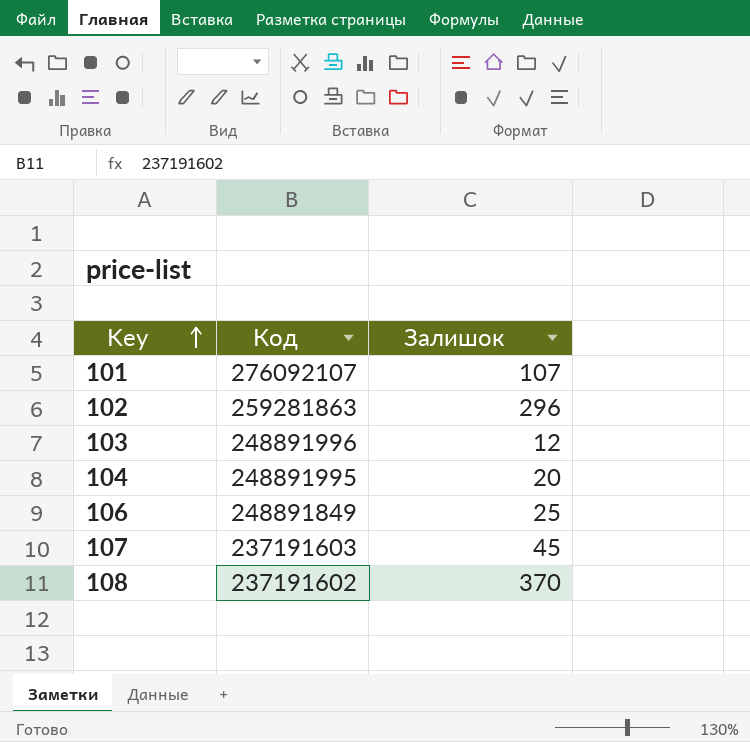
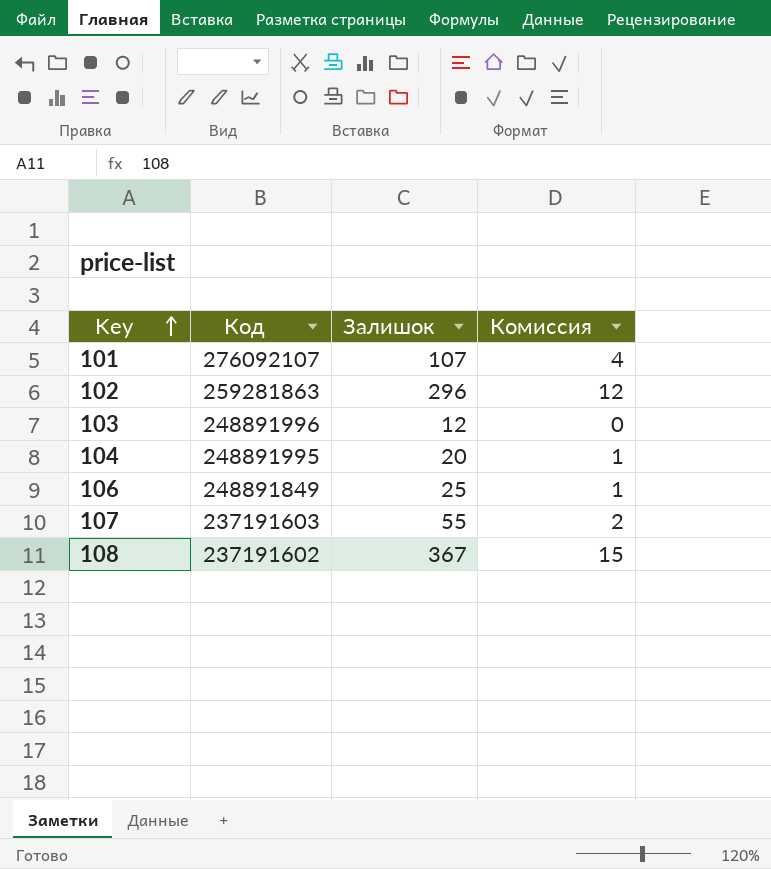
column Комиссия | formula: none -> [Залишок] * 0,04
107 | Залишок: 45 -> 55
108 | Залишок: 370 -> 367

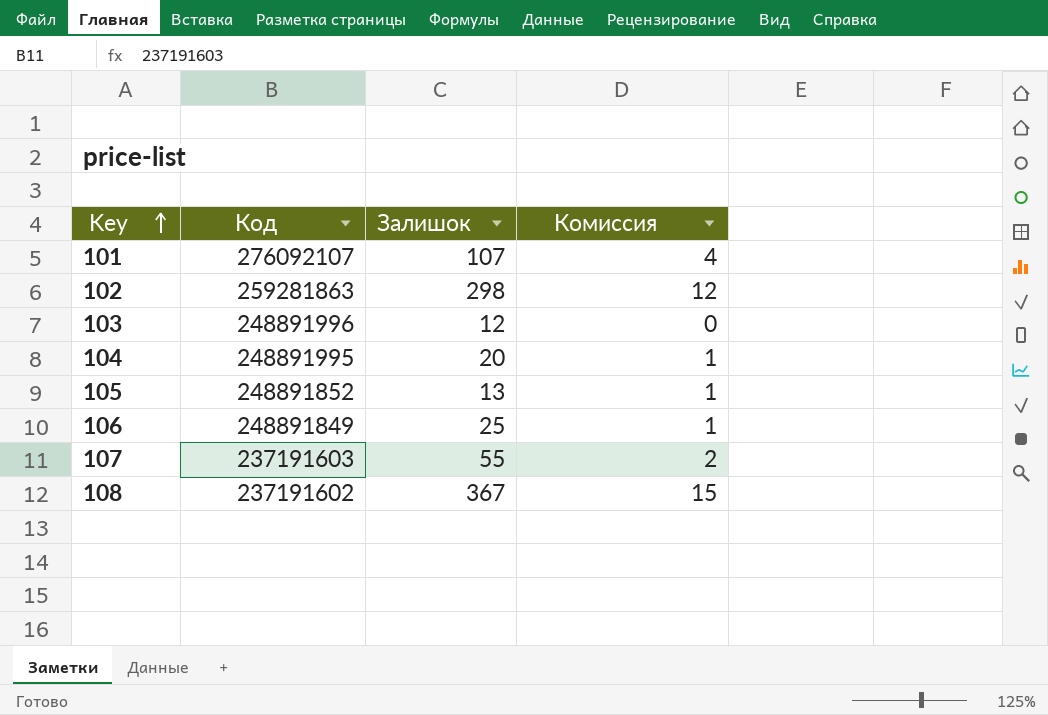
102 | Залишок: 296 -> 298
row 105: none -> 248891852 | 13 | 1

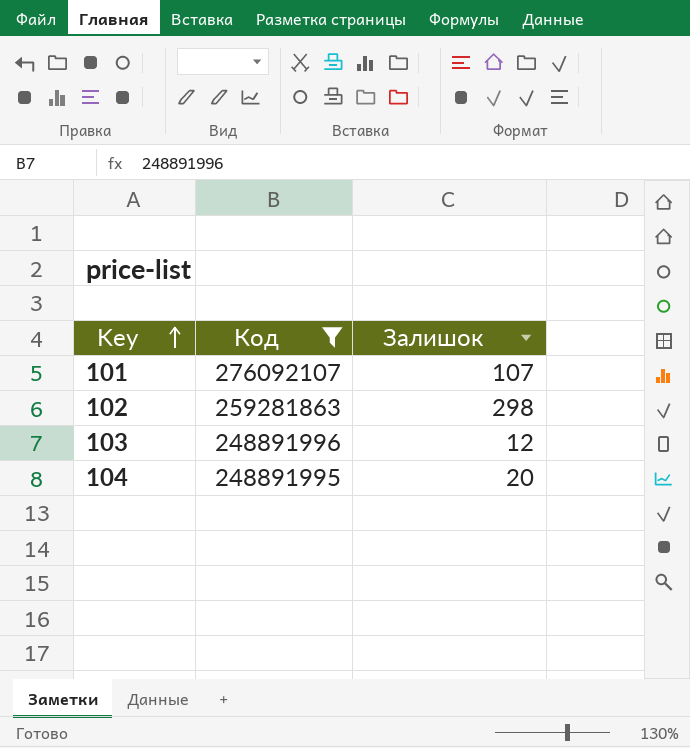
filter: none -> Код >= 248891995
column Комиссия | formula: [Залишок] * 0,04 -> none

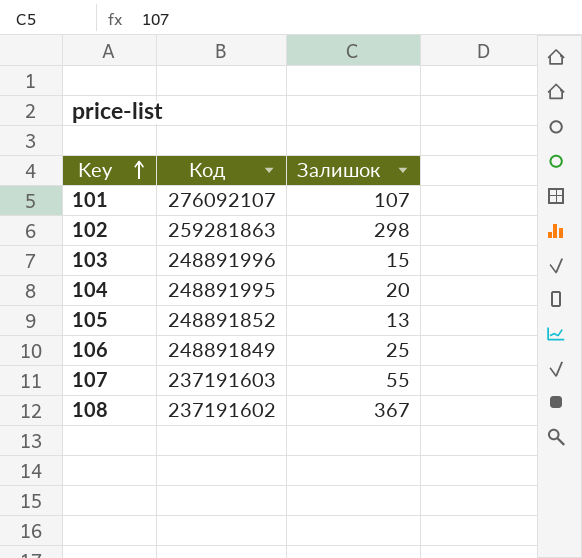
filter: Код >= 248891995 -> none
103 | Залишок: 12 -> 15

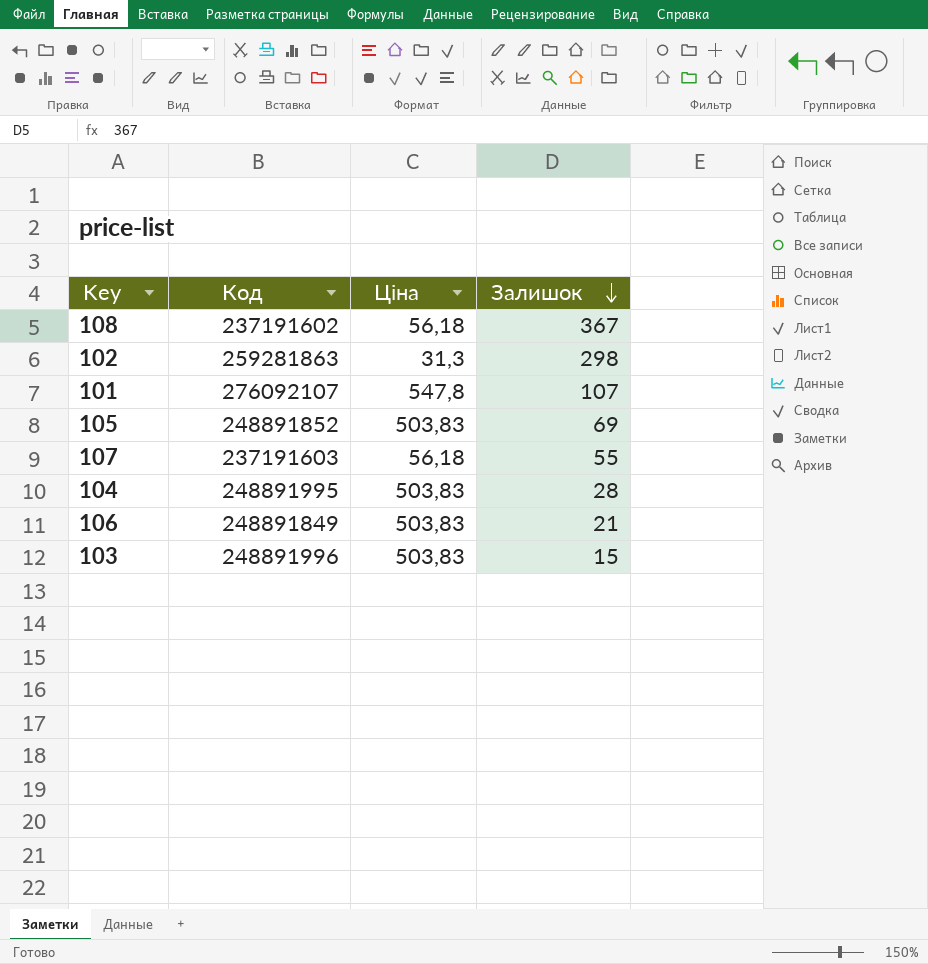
row order: Key ascending -> Залишок descending
column Ціна | position: none -> 3
105 | Залишок: 13 -> 69
104 | Залишок: 20 -> 28
106 | Залишок: 25 -> 21

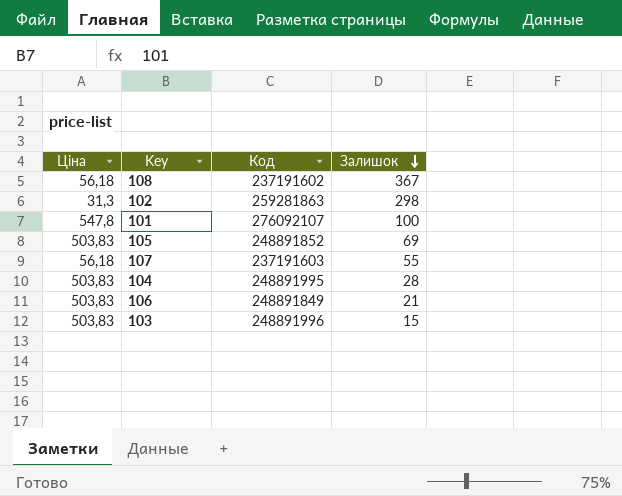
column Ціна | position: 3 -> 1
101 | Залишок: 107 -> 100

